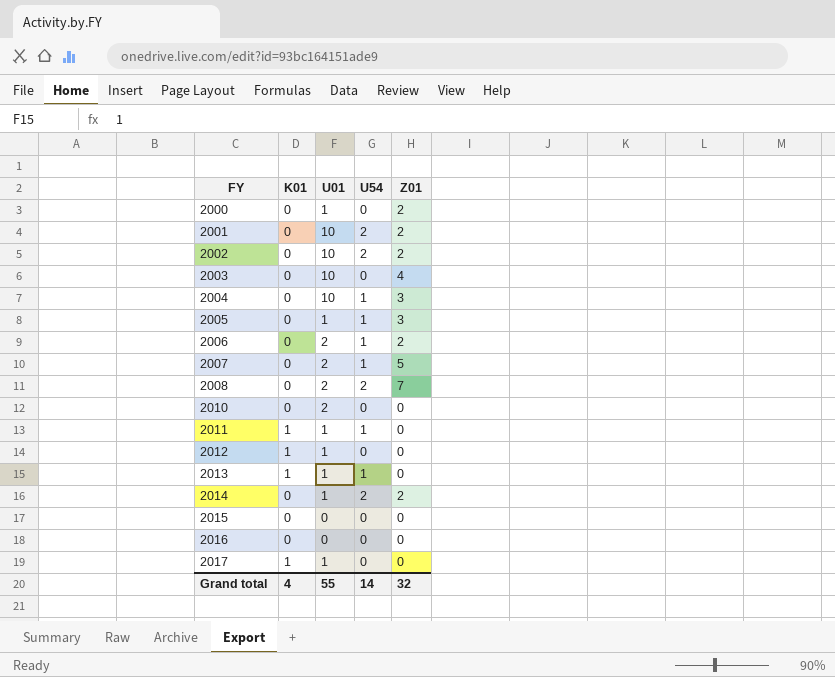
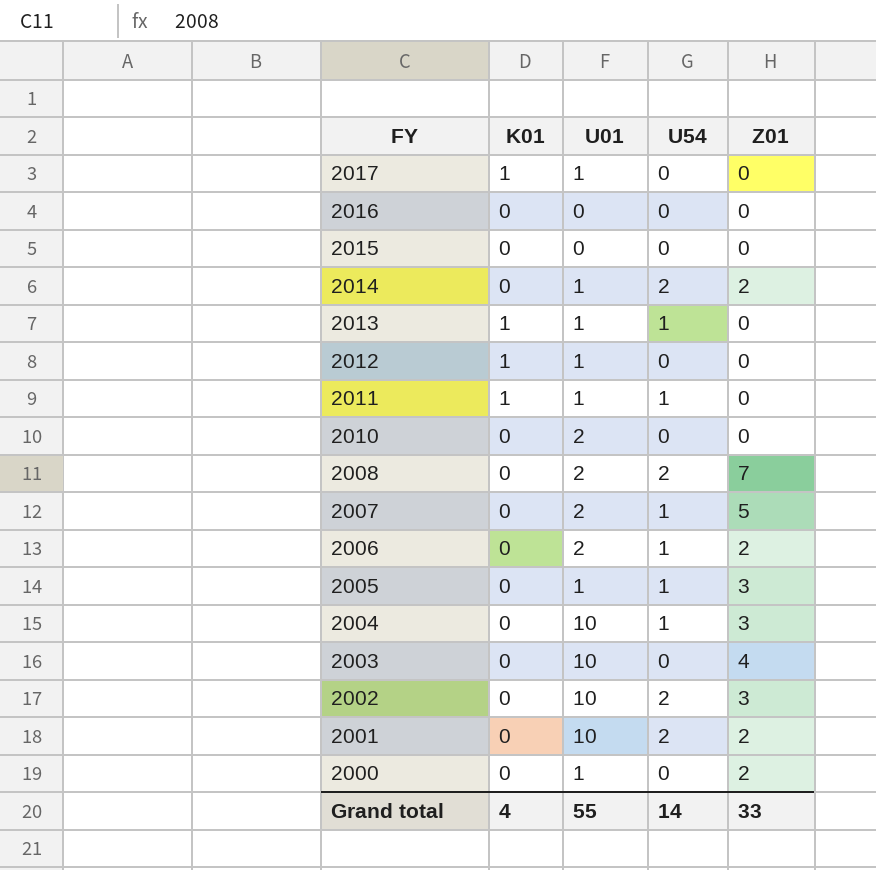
row order: FY ascending -> FY descending
2002 | Z01: 2 -> 3
Grand total | Z01: 32 -> 33

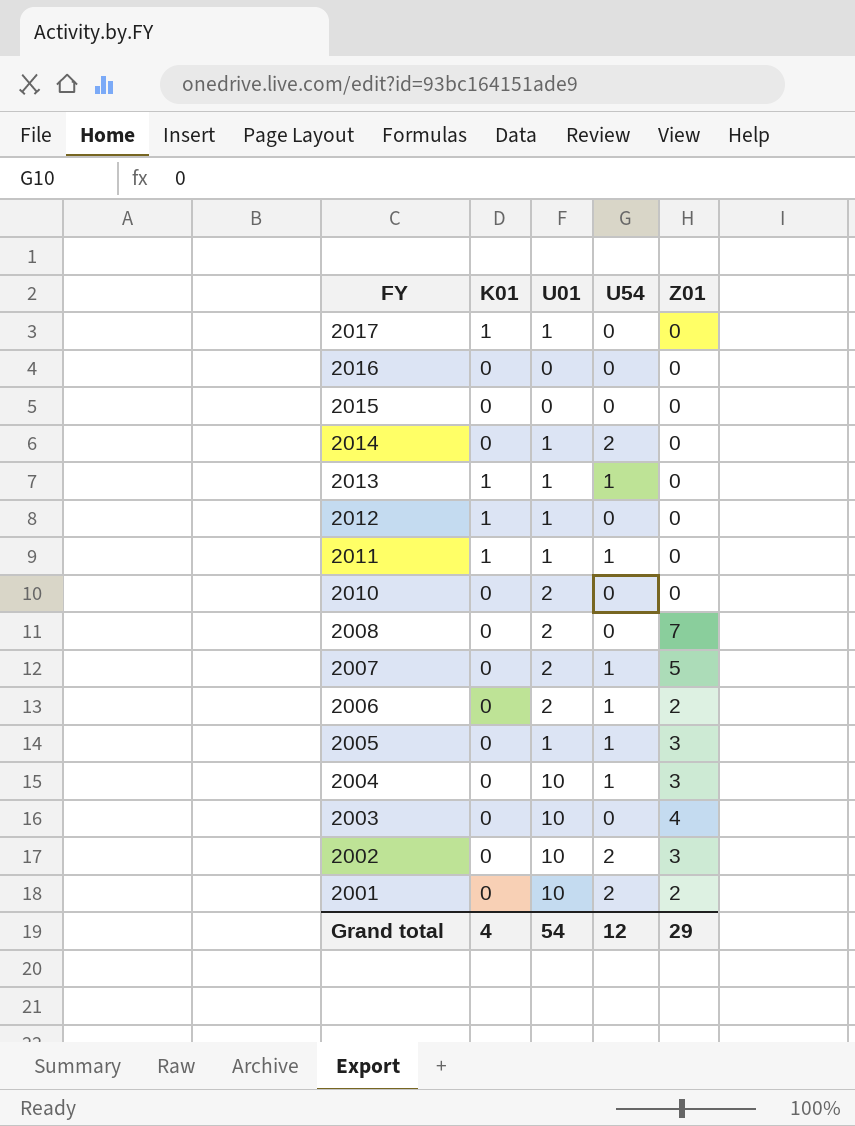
row 2000: 0 | 1 | 0 | 2 -> none
2014 | Z01: 2 -> 0
2008 | U54: 2 -> 0
Grand total | U01: 55 -> 54
Grand total | U54: 14 -> 12
Grand total | Z01: 33 -> 29

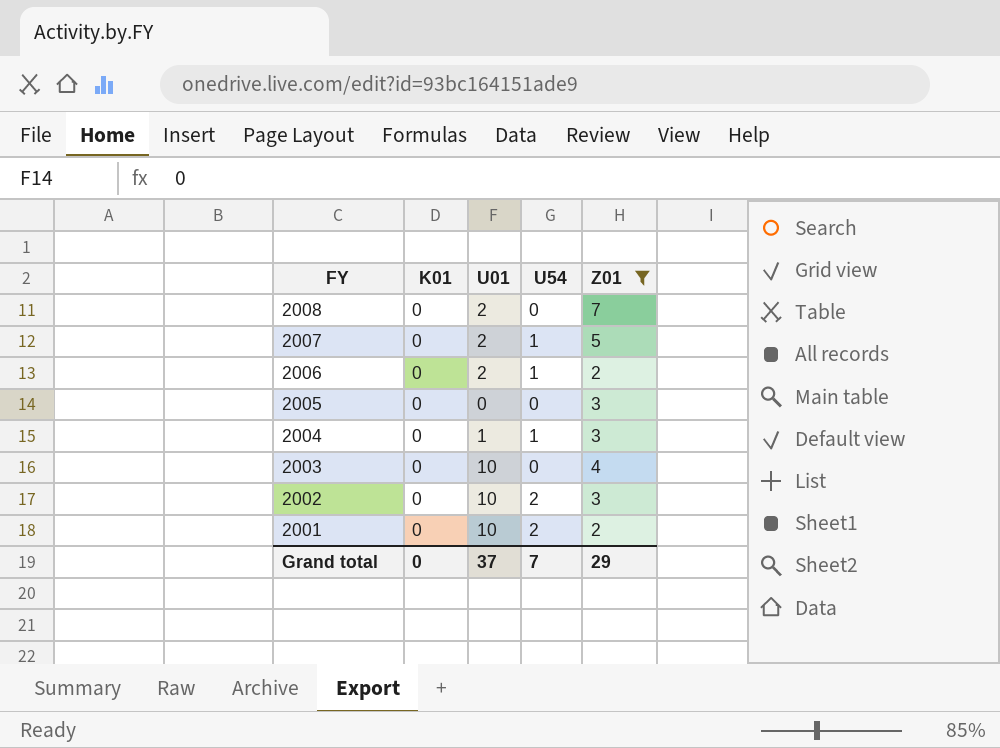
filter: none -> Z01 != 0
2005 | U01: 1 -> 0
2005 | U54: 1 -> 0
2004 | U01: 10 -> 1
Grand total | K01: 4 -> 0
Grand total | U01: 54 -> 37
Grand total | U54: 12 -> 7

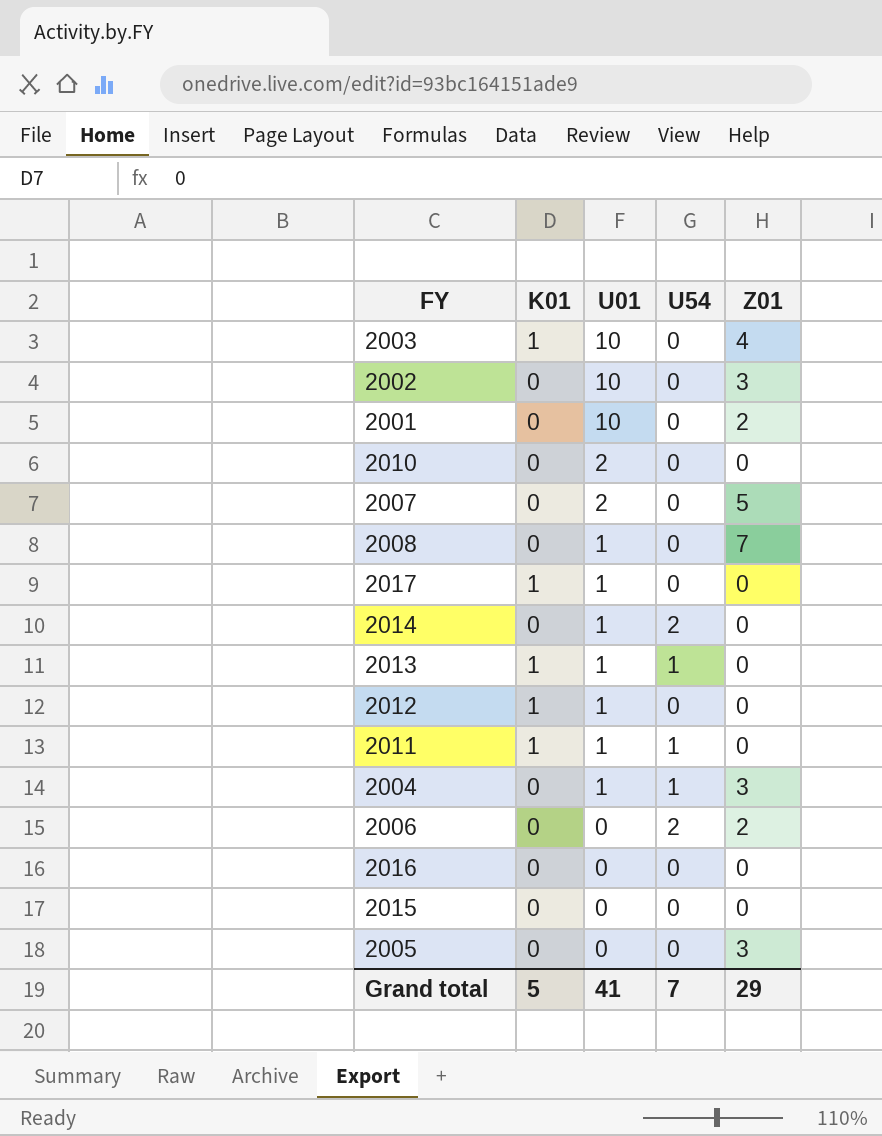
filter: Z01 != 0 -> none
row order: FY descending -> U01 descending
2003 | K01: 0 -> 1
2002 | U54: 2 -> 0
2001 | U54: 2 -> 0
2007 | U54: 1 -> 0
2008 | U01: 2 -> 1
2006 | U01: 2 -> 0
2006 | U54: 1 -> 2
Grand total | K01: 0 -> 5
Grand total | U01: 37 -> 41

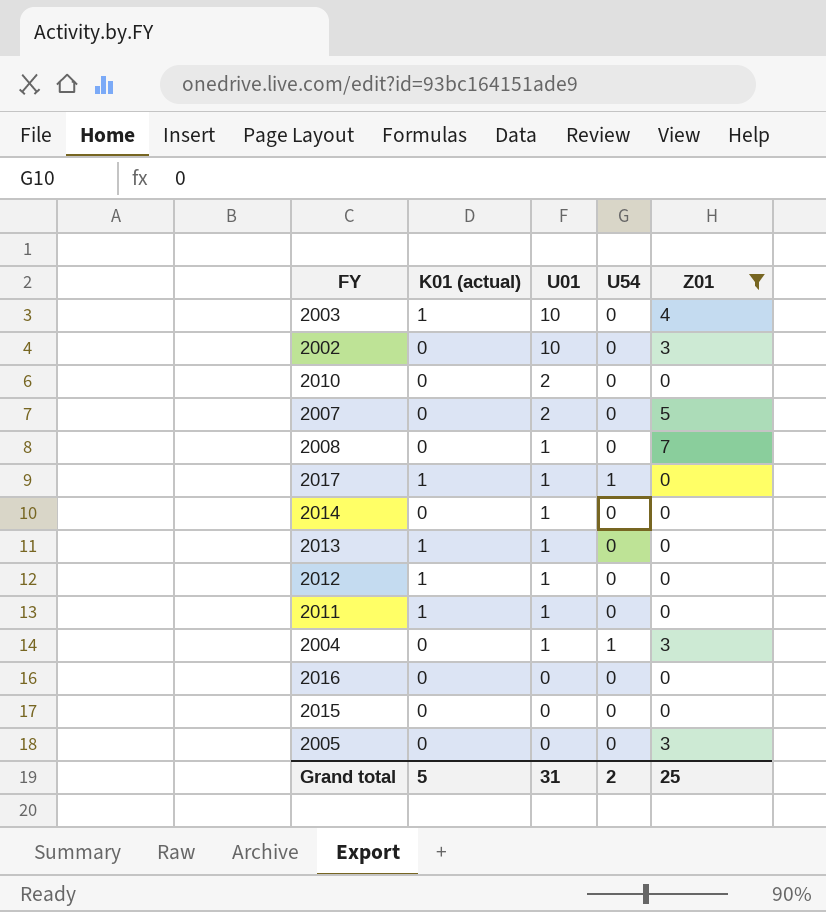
filter: none -> Z01 != 2
column name: K01 -> K01 (actual)
2017 | U54: 0 -> 1
2014 | U54: 2 -> 0
2013 | U54: 1 -> 0
2011 | U54: 1 -> 0
Grand total | U01: 41 -> 31
Grand total | U54: 7 -> 2
Grand total | Z01: 29 -> 25

